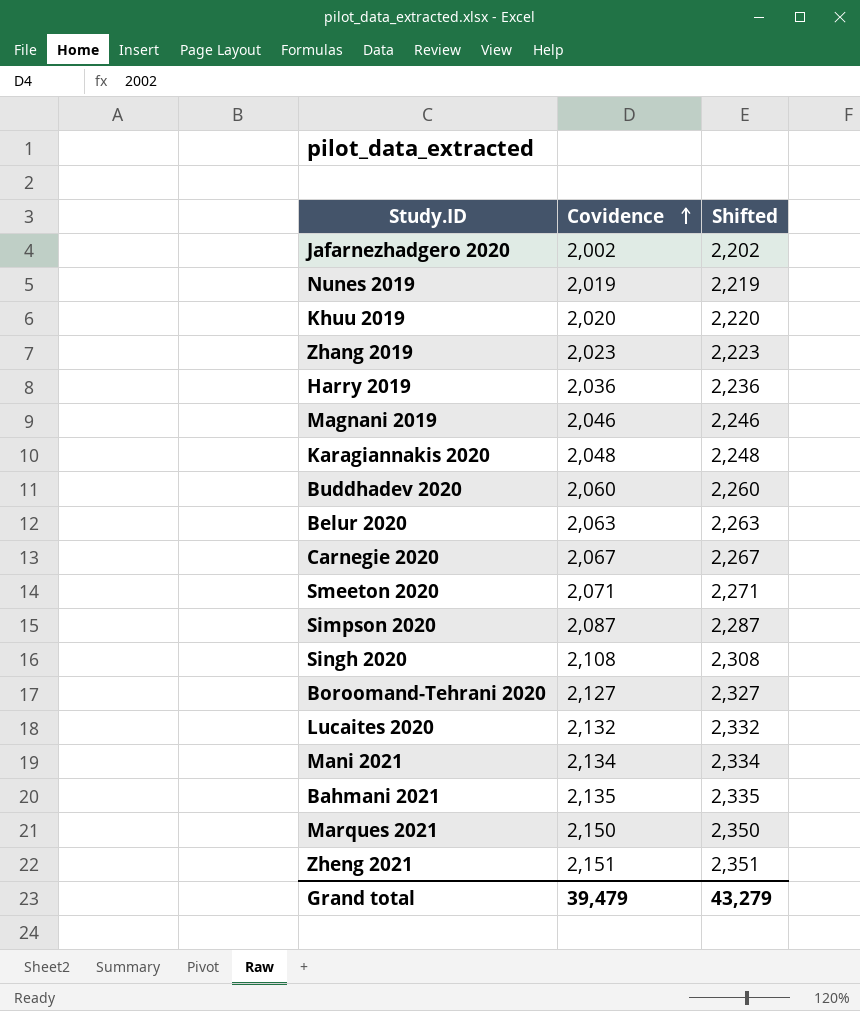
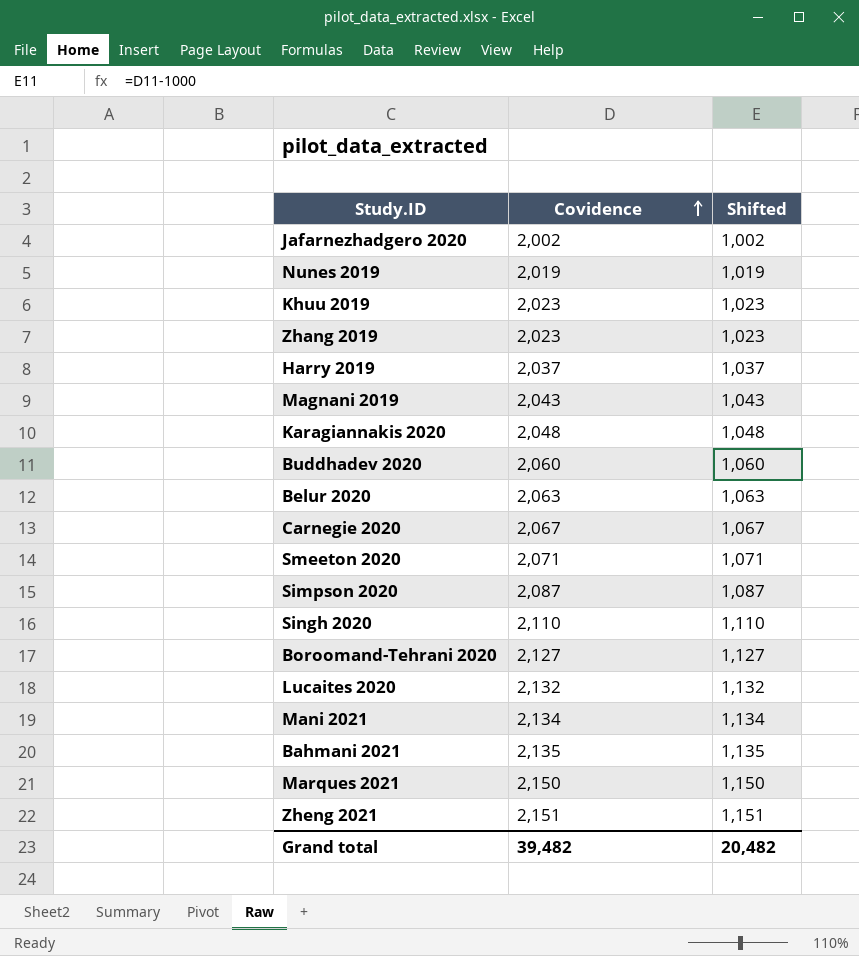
column Shifted | formula: [Covidence] + 200 -> [Covidence] - 1000
Khuu 2019 | Covidence: 2,020 -> 2,023
Harry 2019 | Covidence: 2,036 -> 2,037
Magnani 2019 | Covidence: 2,046 -> 2,043
Singh 2020 | Covidence: 2,108 -> 2,110
Grand total | Covidence: 39,479 -> 39,482
Grand total | Shifted: 43,279 -> 20,482

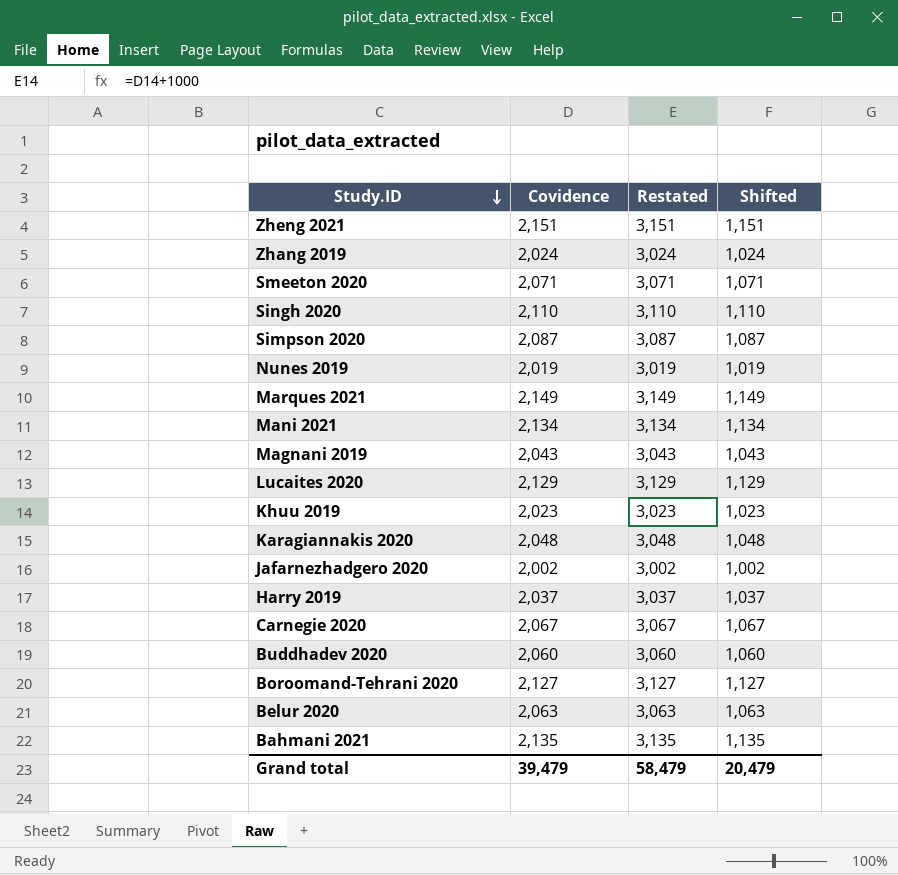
row order: Covidence ascending -> Study.ID descending
column Restated | formula: none -> [Covidence] + 1000
Zhang 2019 | Covidence: 2,023 -> 2,024
Zhang 2019 | Shifted: 1,023 -> 1,024
Marques 2021 | Covidence: 2,150 -> 2,149
Marques 2021 | Shifted: 1,150 -> 1,149
Lucaites 2020 | Covidence: 2,132 -> 2,129
Lucaites 2020 | Shifted: 1,132 -> 1,129
Grand total | Covidence: 39,482 -> 39,479
Grand total | Shifted: 20,482 -> 20,479

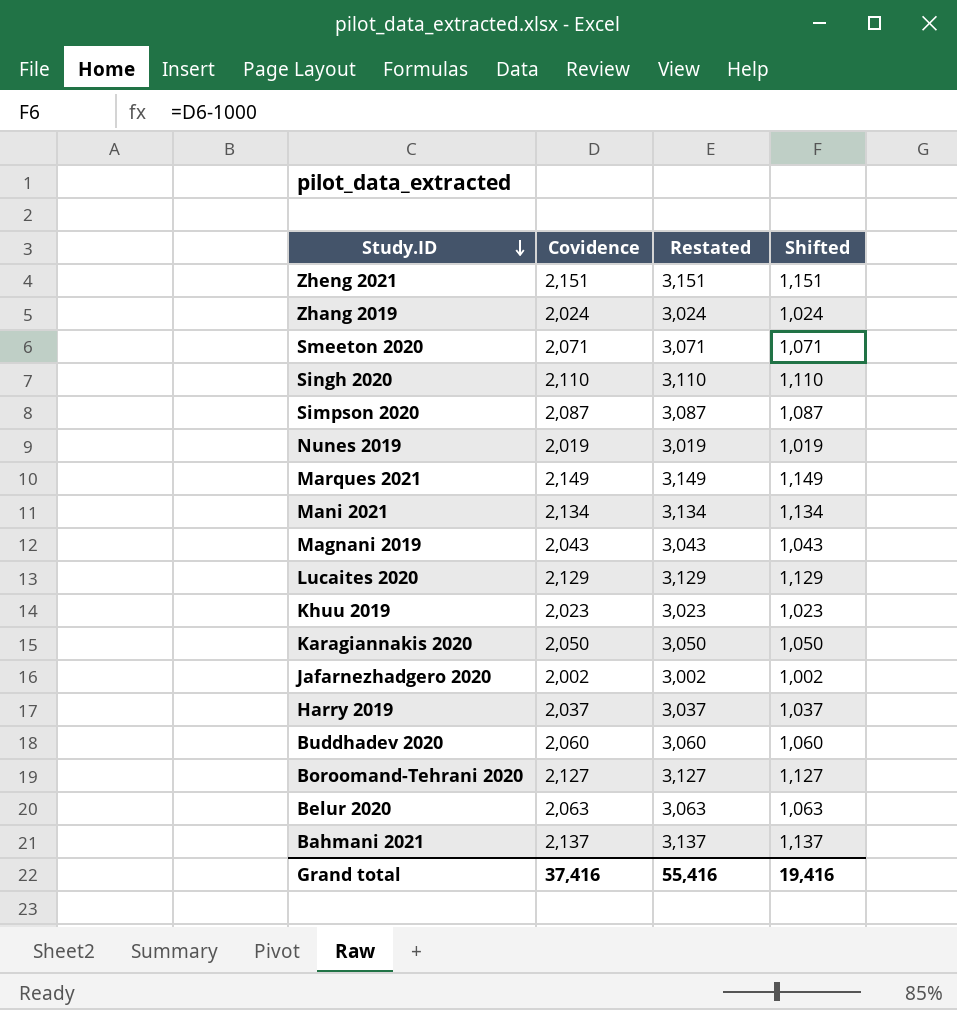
row Carnegie 2020: 2,067 | 3,067 | 1,067 -> none
Karagiannakis 2020 | Covidence: 2,048 -> 2,050
Karagiannakis 2020 | Restated: 3,048 -> 3,050
Karagiannakis 2020 | Shifted: 1,048 -> 1,050
Bahmani 2021 | Covidence: 2,135 -> 2,137
Bahmani 2021 | Restated: 3,135 -> 3,137
Bahmani 2021 | Shifted: 1,135 -> 1,137
Grand total | Covidence: 39,479 -> 37,416
Grand total | Restated: 58,479 -> 55,416
Grand total | Shifted: 20,479 -> 19,416

